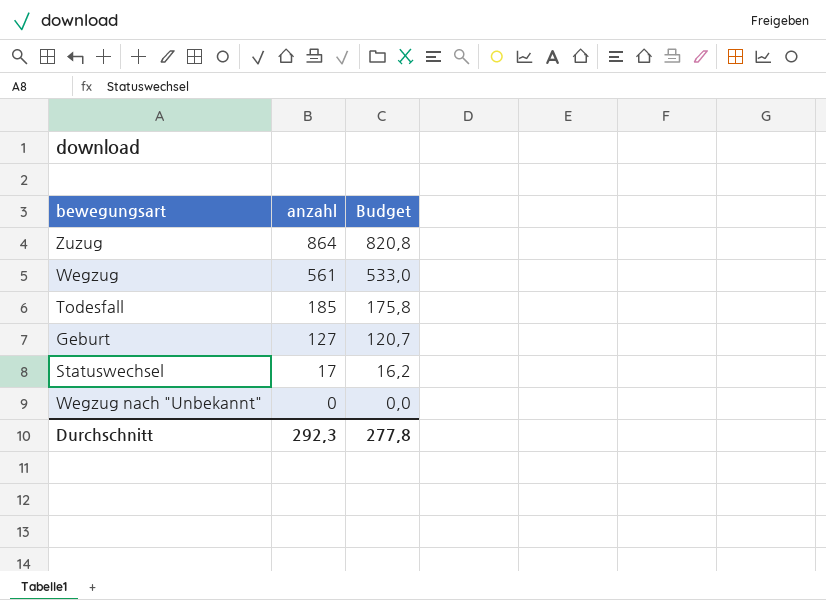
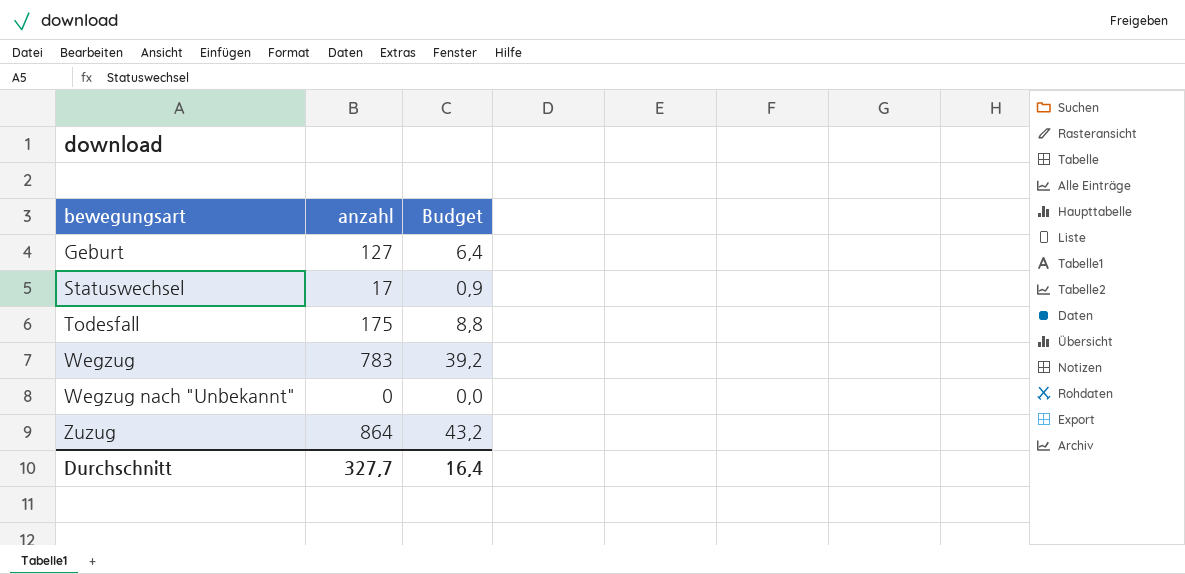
row order: anzahl descending -> bewegungsart ascending
column Budget | formula: [anzahl] * 0,95 -> [anzahl] * 0,05
Todesfall | anzahl: 185 -> 175
Wegzug | anzahl: 561 -> 783
Durchschnitt | anzahl: 292,3 -> 327,7
Durchschnitt | Budget: 277,8 -> 16,4

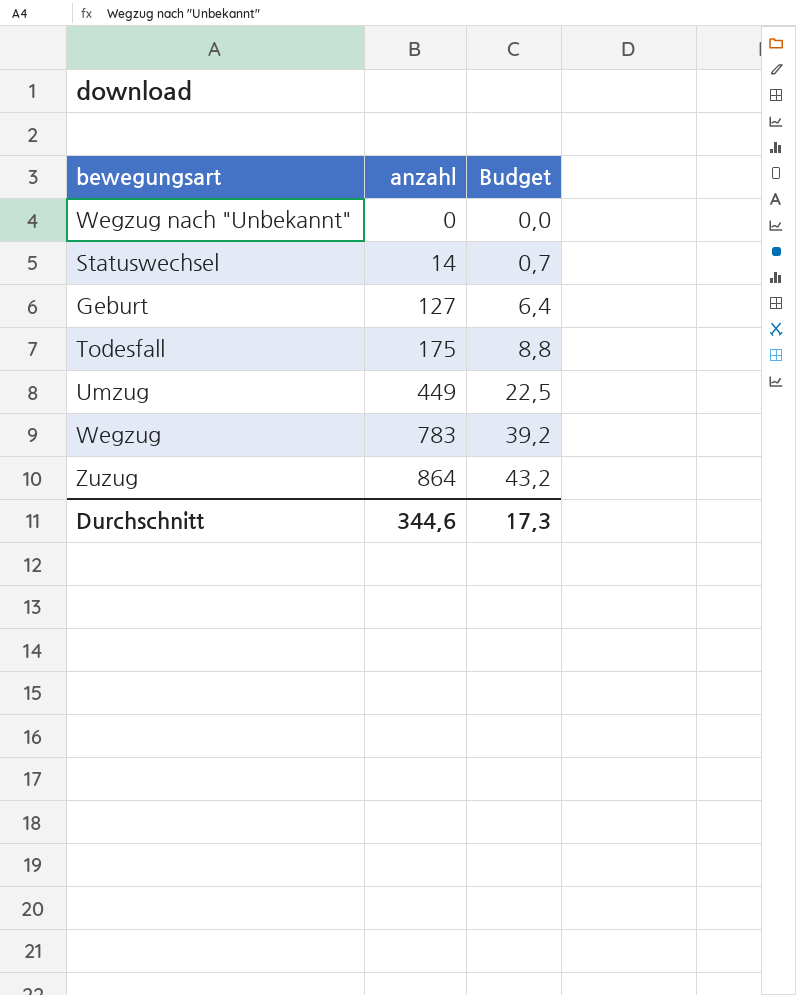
row order: bewegungsart ascending -> anzahl ascending
Statuswechsel | anzahl: 17 -> 14
Statuswechsel | Budget: 0,9 -> 0,7
row Umzug: none -> 449 | 22,5
Durchschnitt | anzahl: 327,7 -> 344,6
Durchschnitt | Budget: 16,4 -> 17,3

